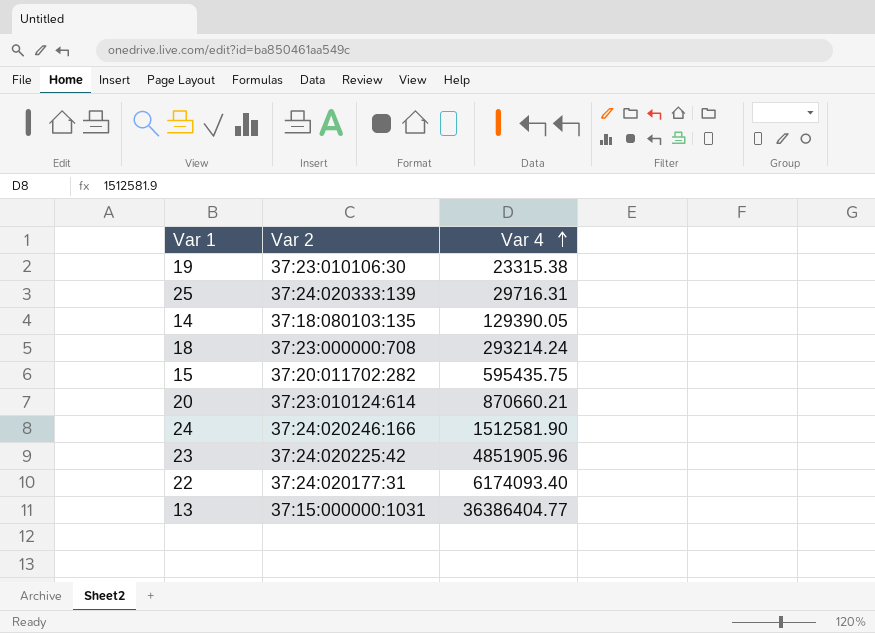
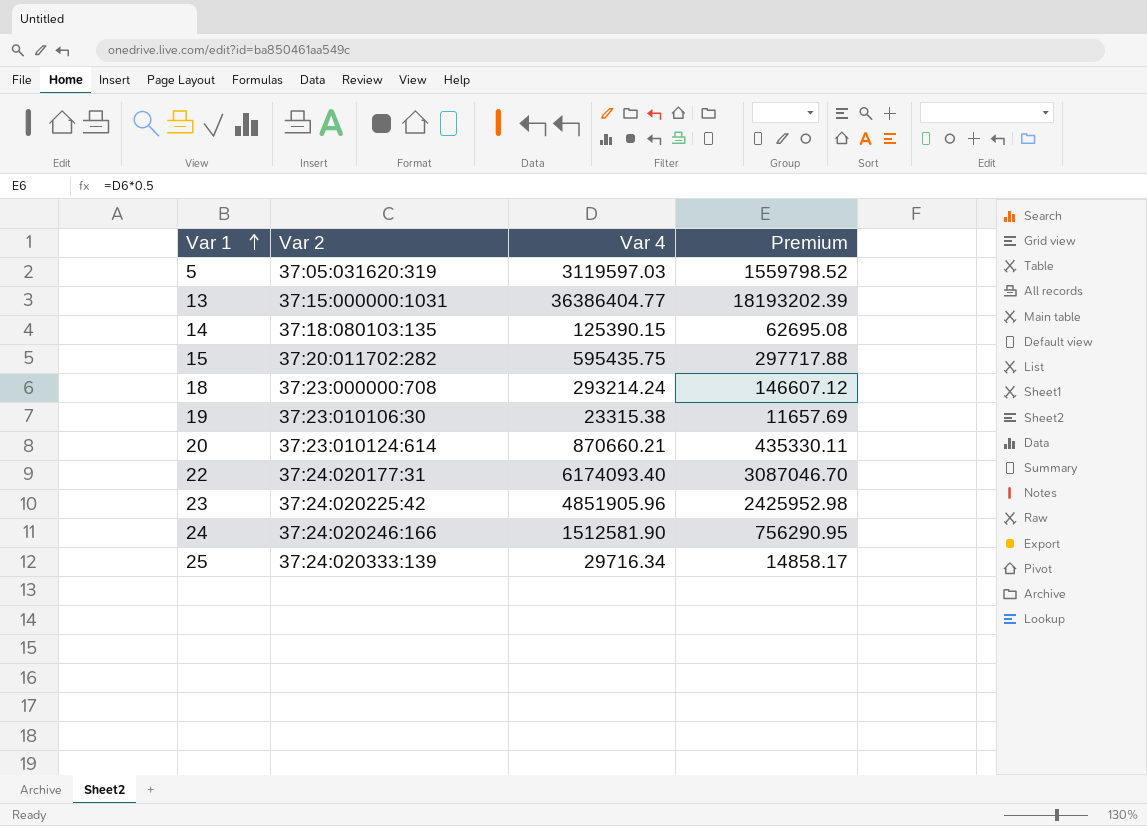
row order: Var 4 ascending -> Var 1 ascending
column Premium | formula: none -> [Var 4] * 0.5
row 5: none -> 37:05:031620:319 | 3119597.03 | 1559798.52
14 | Var 4: 129390.05 -> 125390.15
25 | Var 4: 29716.31 -> 29716.34

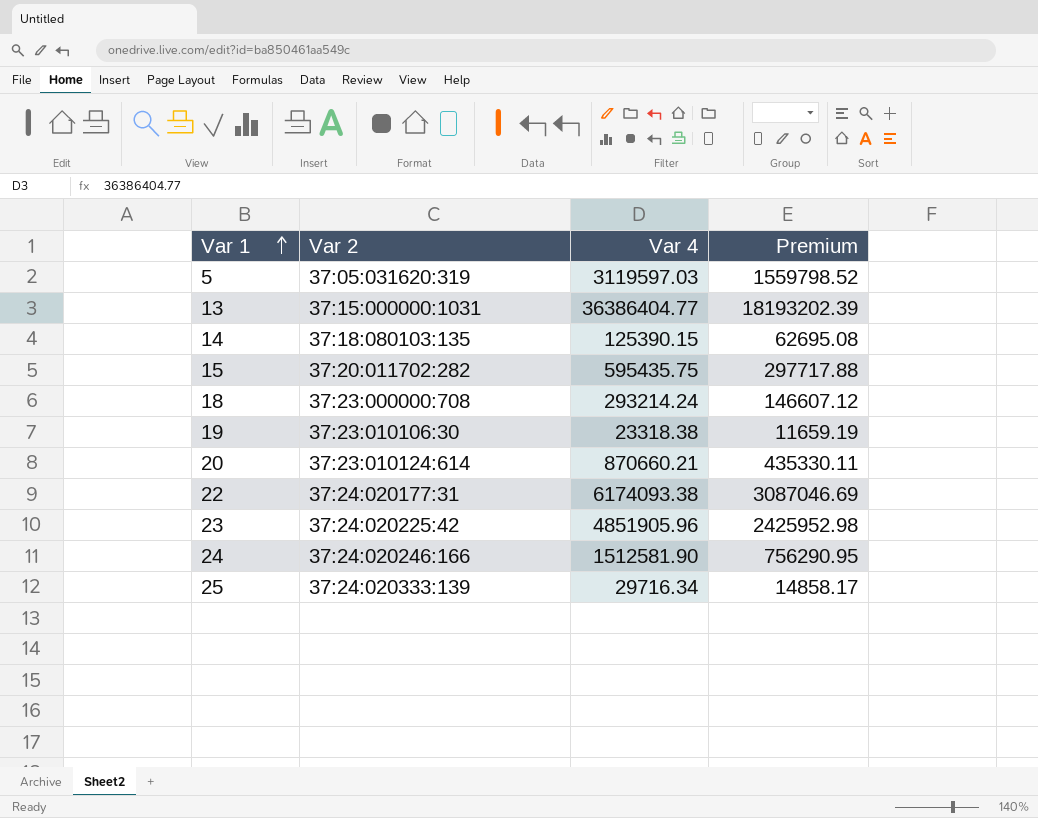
19 | Var 4: 23315.38 -> 23318.38
19 | Premium: 11657.69 -> 11659.19
22 | Var 4: 6174093.40 -> 6174093.38
22 | Premium: 3087046.70 -> 3087046.69

